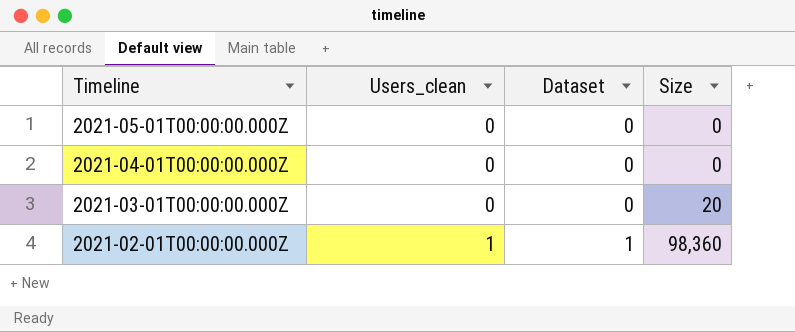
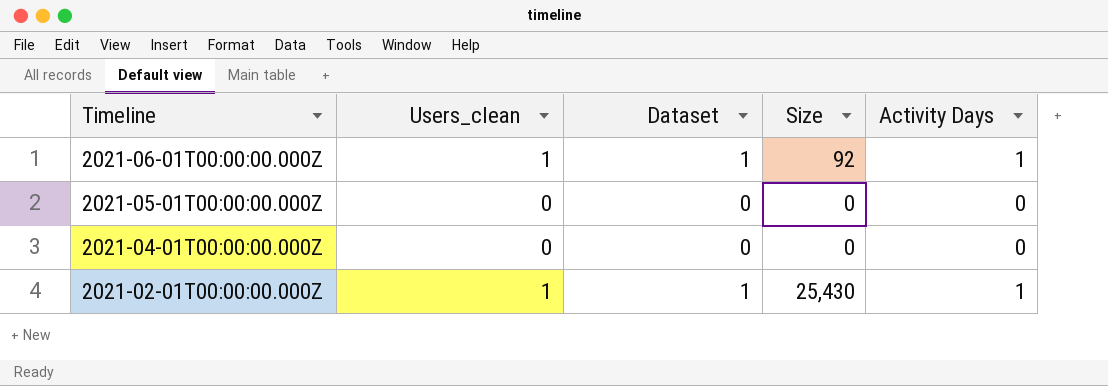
column Activity Days | position: none -> 5
row 2021-03-01T00:00:00.000Z: 0 | 0 | 20 -> none
row 2021-06-01T00:00:00.000Z: none -> 1 | 1 | 92 | 1
2021-02-01T00:00:00.000Z | Size: 98,360 -> 25,430

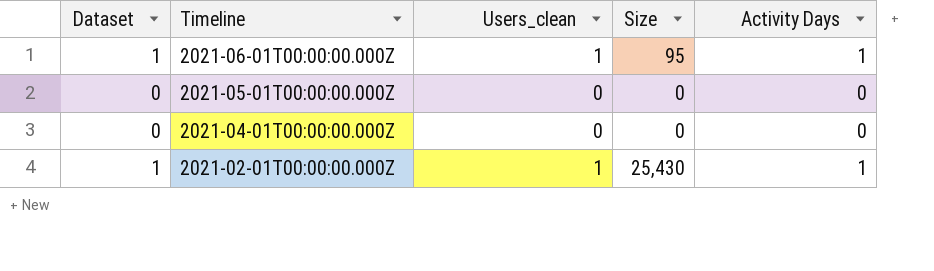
column Dataset | position: 3 -> 1
2021-06-01T00:00:00.000Z | Size: 92 -> 95

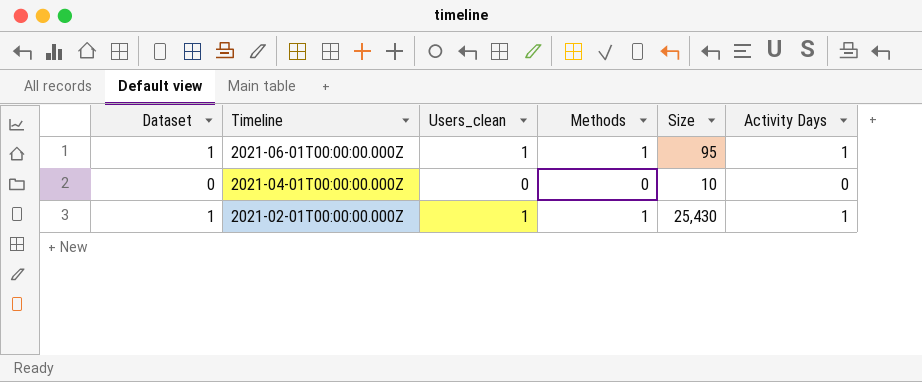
column Methods | position: none -> 4
row 2021-05-01T00:00:00.000Z: 0 | 0 | 0 | 0 -> none
2021-04-01T00:00:00.000Z | Size: 0 -> 10

